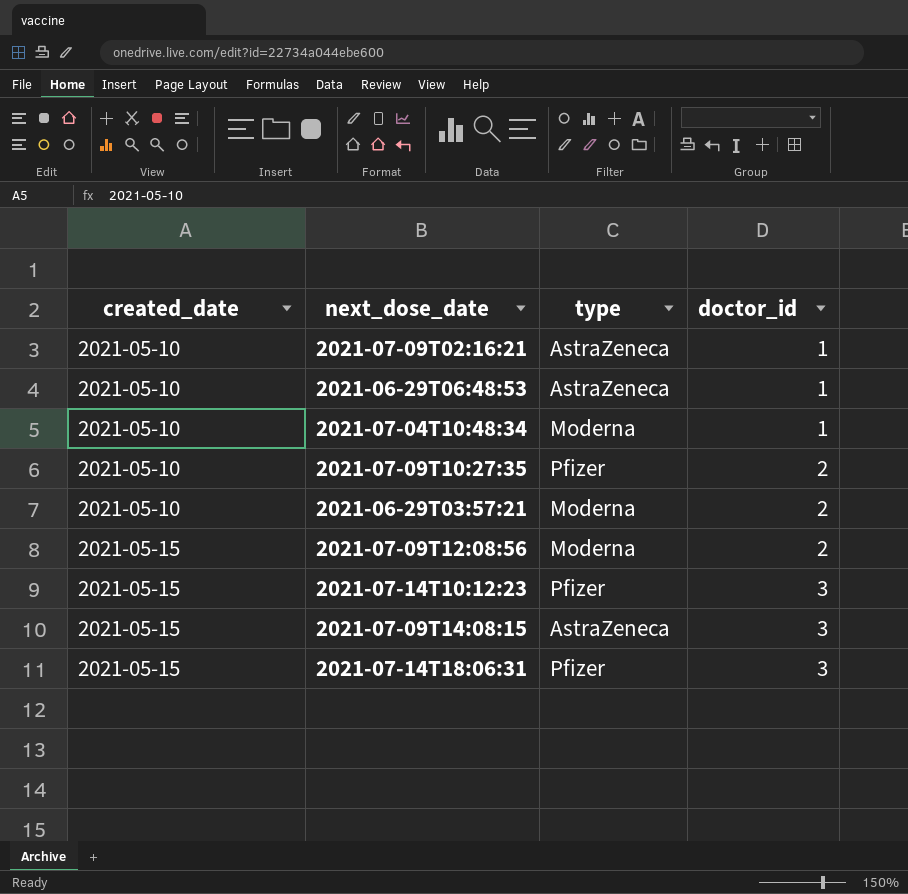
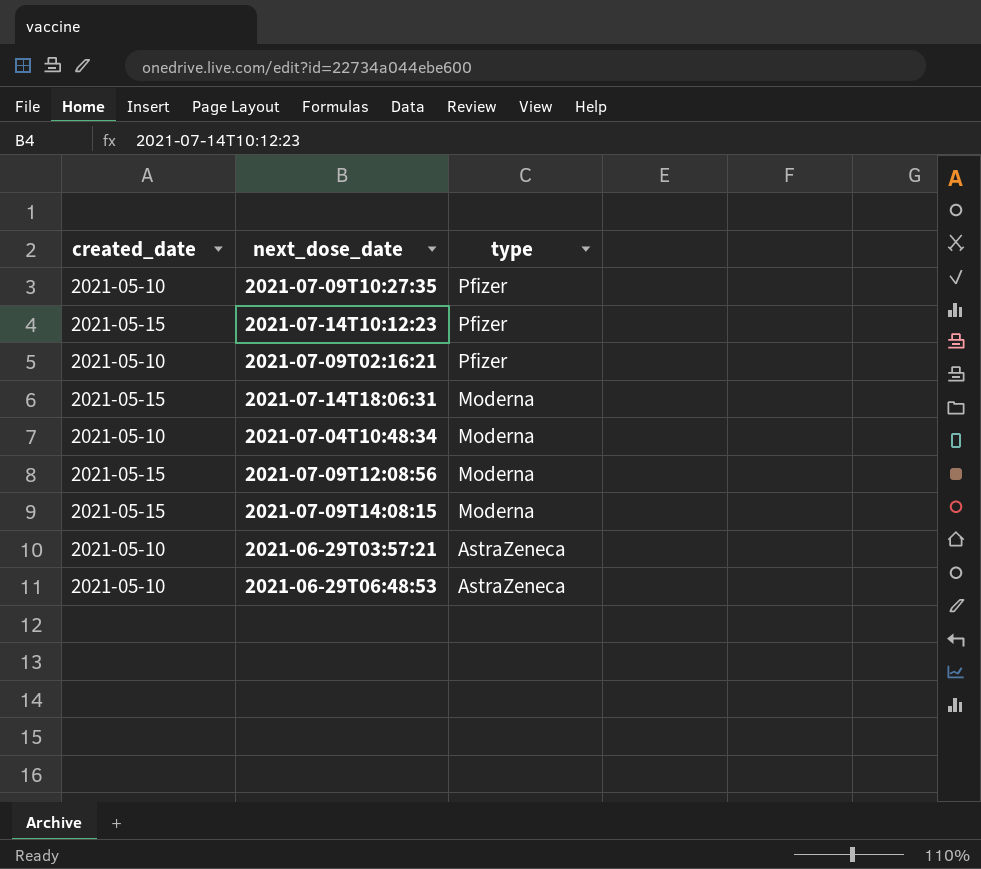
row order: created_date ascending -> type descending
column doctor_id | position: 4 -> none
2021-07-09T02:16:21 | type: AstraZeneca -> Pfizer
2021-07-14T18:06:31 | type: Pfizer -> Moderna
2021-07-09T14:08:15 | type: AstraZeneca -> Moderna
2021-06-29T03:57:21 | type: Moderna -> AstraZeneca

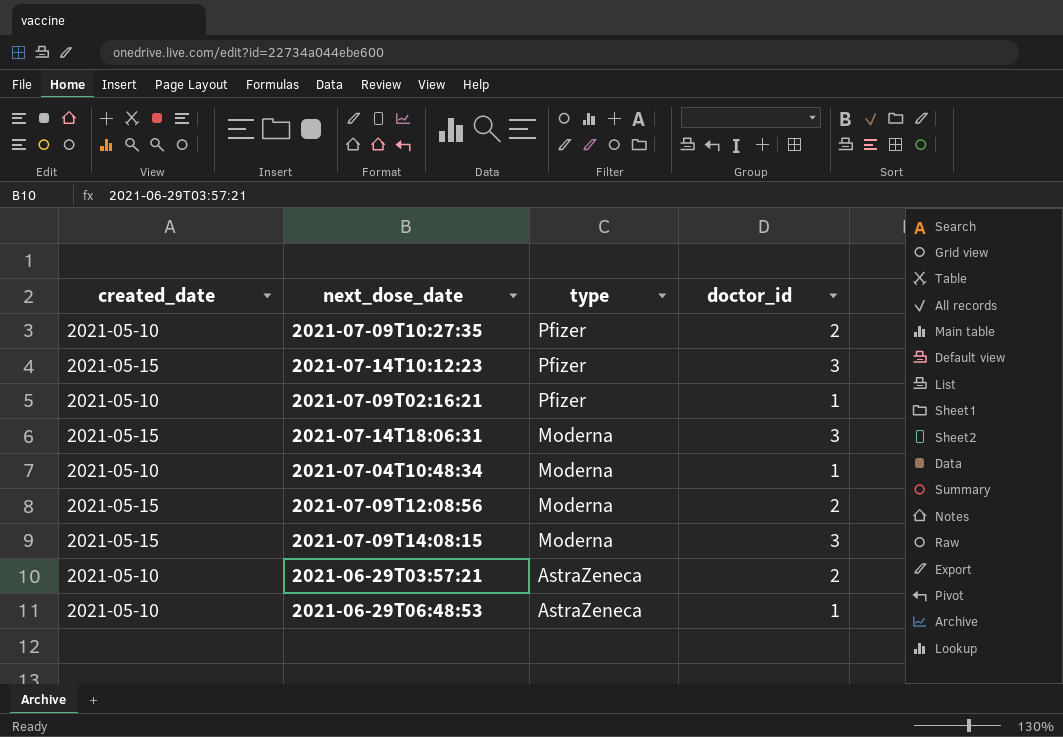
column doctor_id | position: none -> 4

